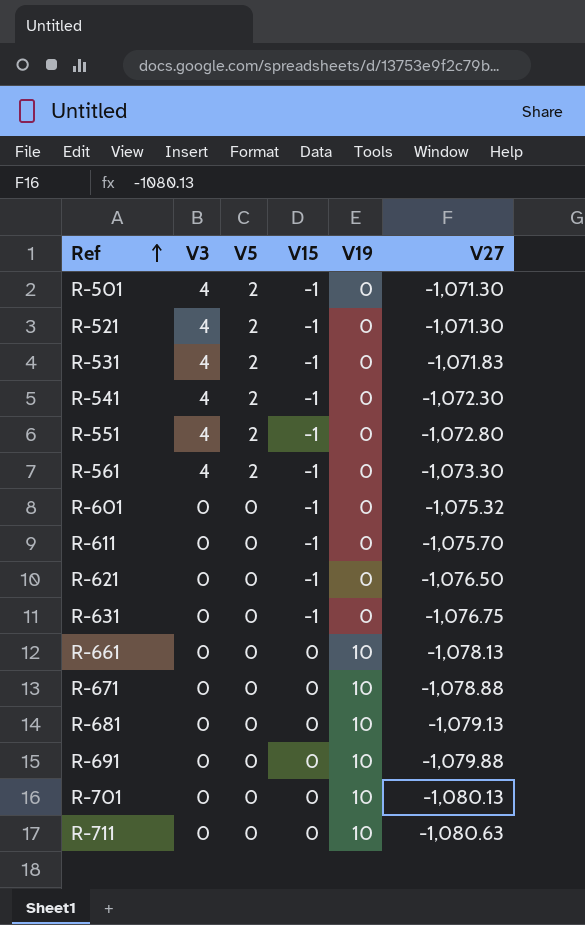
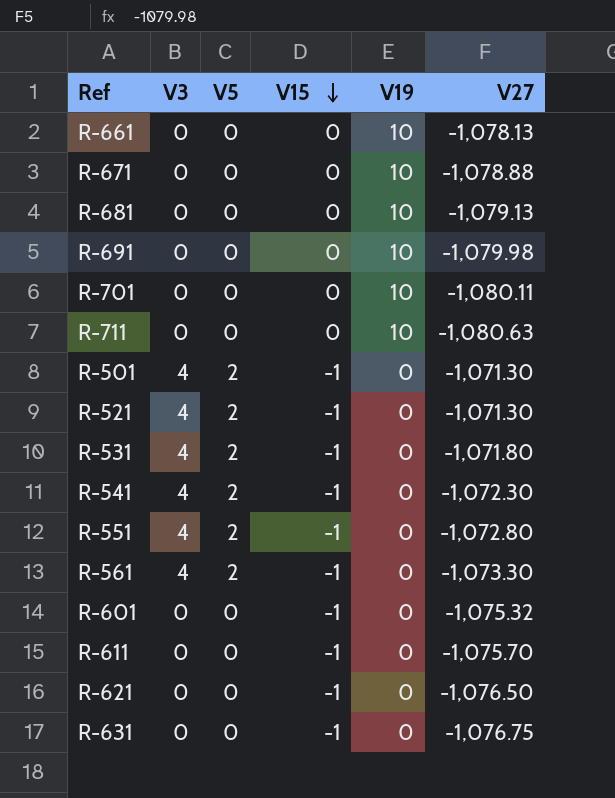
row order: Ref ascending -> V15 descending
R-691 | V27: -1,079.88 -> -1,079.98
R-701 | V27: -1,080.13 -> -1,080.11
R-531 | V27: -1,071.83 -> -1,071.80

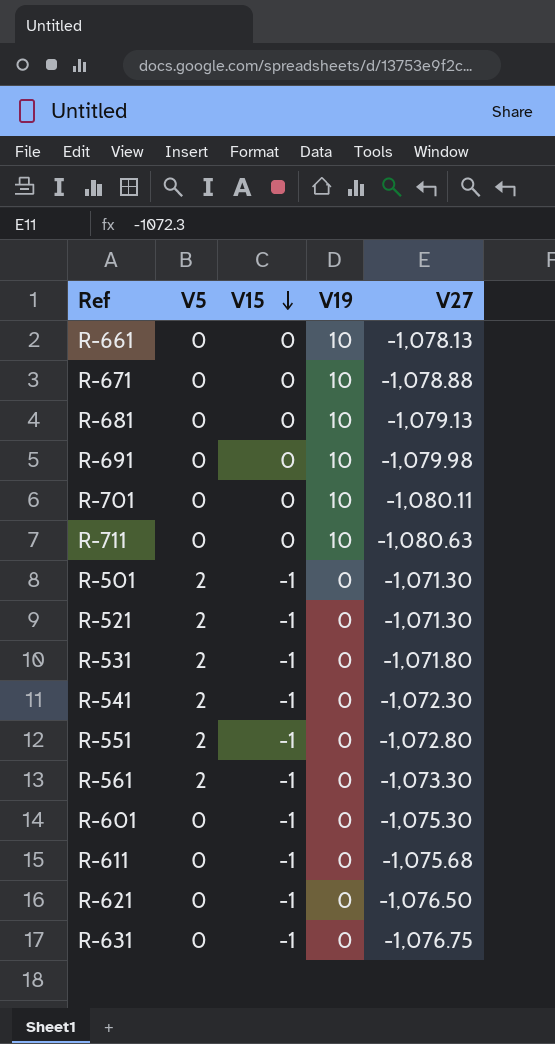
column V3 | position: 2 -> none
R-601 | V27: -1,075.32 -> -1,075.30
R-611 | V27: -1,075.70 -> -1,075.68

